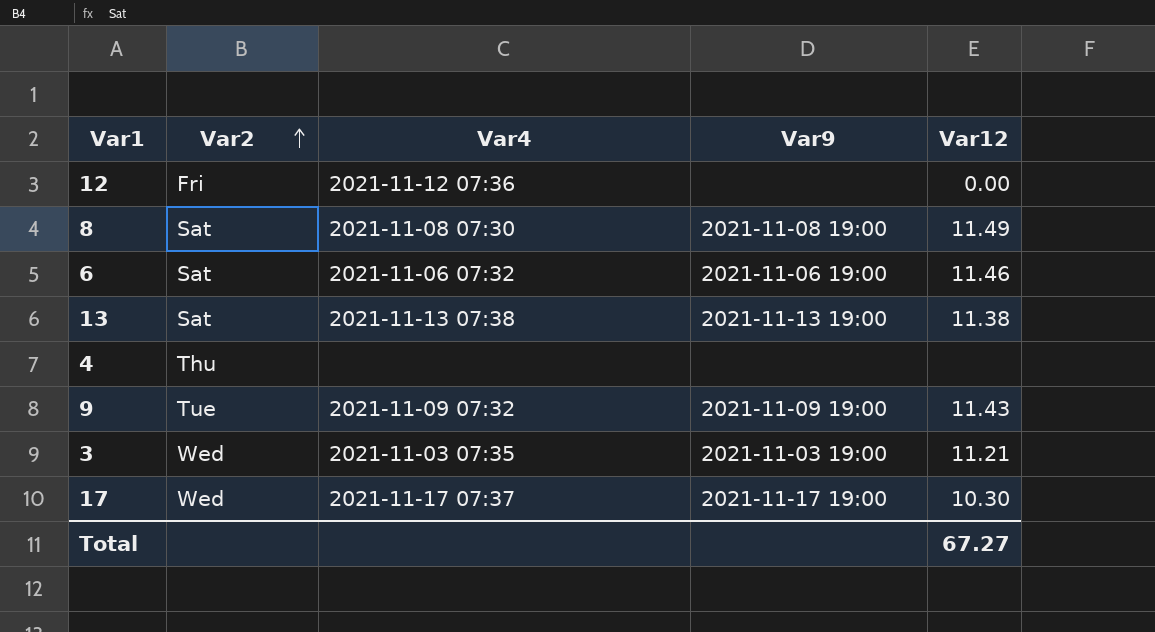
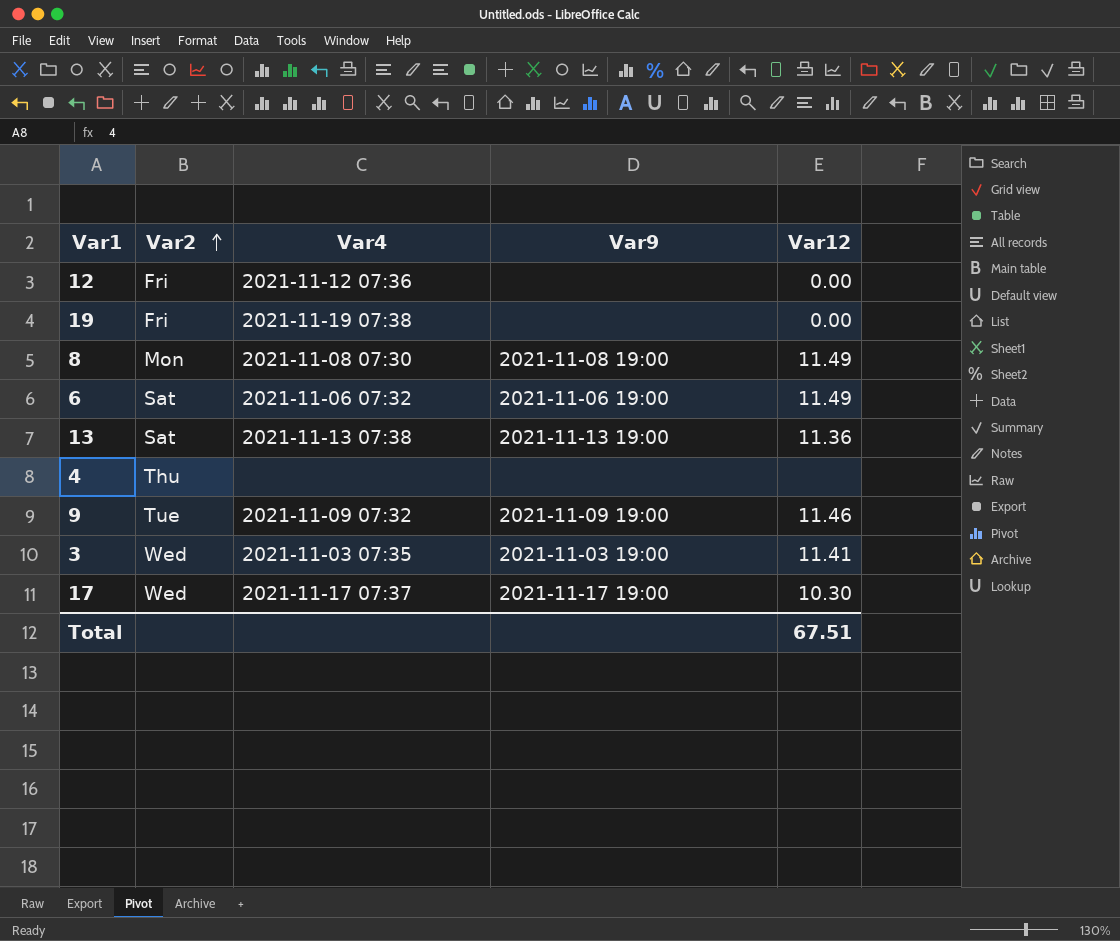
row 19: none -> Fri | 2021-11-19 07:38 | none | 0.00
8 | Var2: Sat -> Mon
6 | Var12: 11.46 -> 11.49
13 | Var12: 11.38 -> 11.36
9 | Var12: 11.43 -> 11.46
3 | Var12: 11.21 -> 11.41
Total | Var12: 67.27 -> 67.51

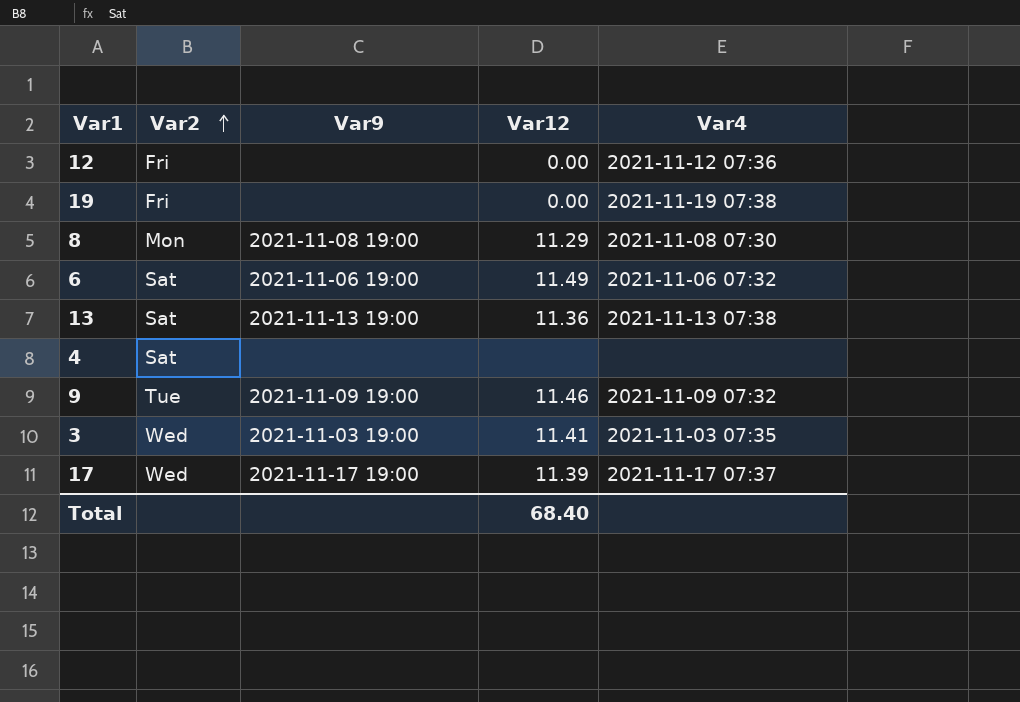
column Var4 | position: 3 -> 5
8 | Var12: 11.49 -> 11.29
4 | Var2: Thu -> Sat
17 | Var12: 10.30 -> 11.39
Total | Var12: 67.51 -> 68.40

